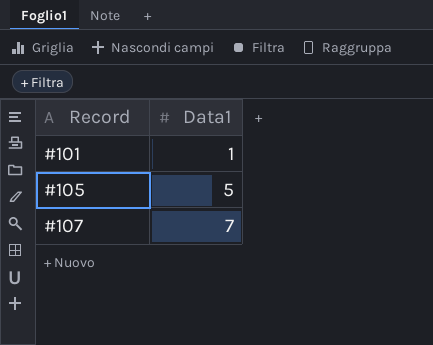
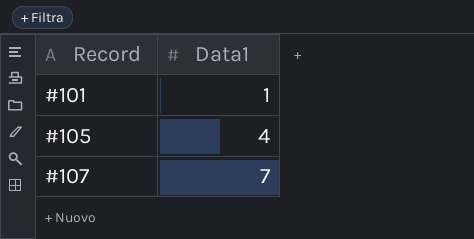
#105 | Data1: 5 -> 4

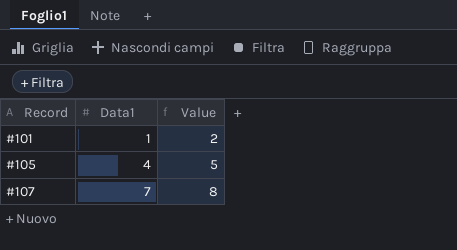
column Value | formula: none -> [Data1] + 1

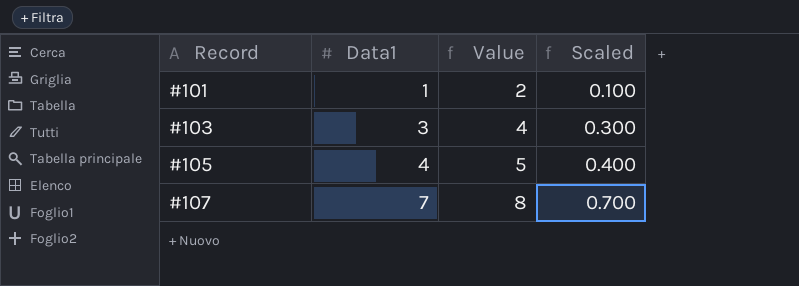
column Scaled | formula: none -> [Data1] * 0.1
row #103: none -> 3 | 4 | 0.300

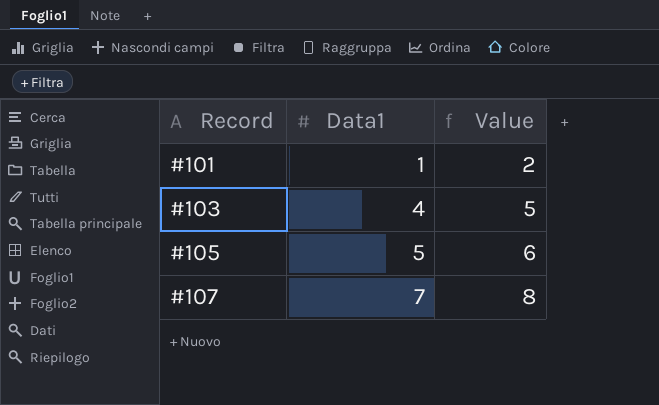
column Scaled | formula: [Data1] * 0.1 -> none
#103 | Data1: 3 -> 4
#103 | Value: 4 -> 5
#105 | Data1: 4 -> 5
#105 | Value: 5 -> 6

